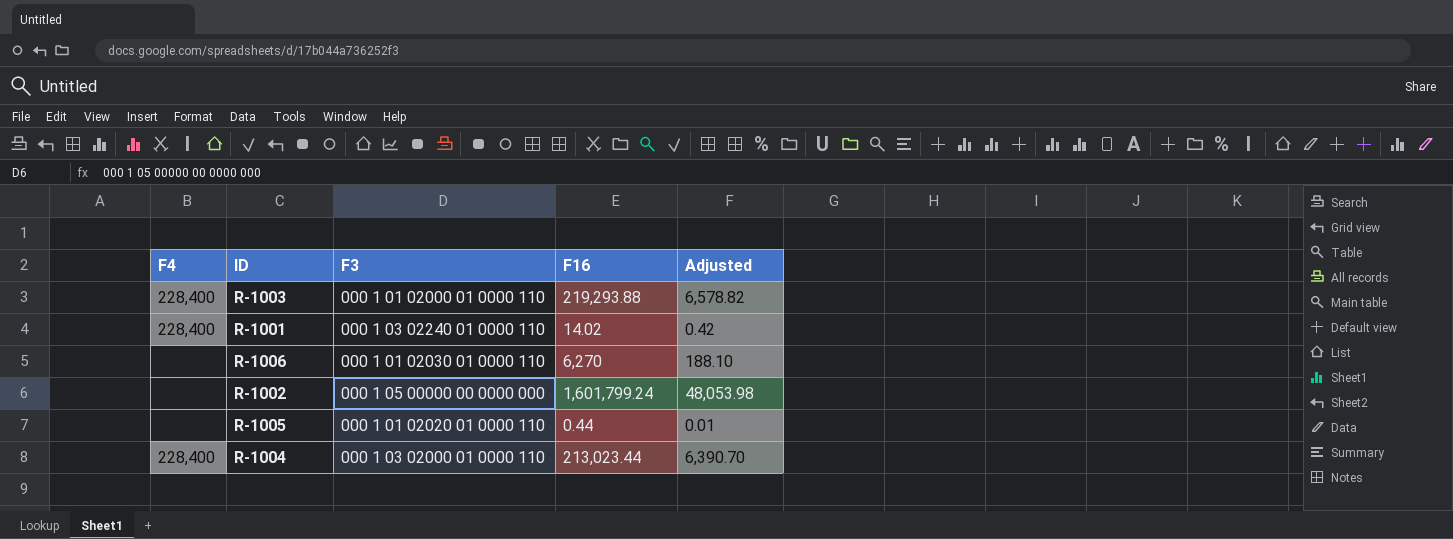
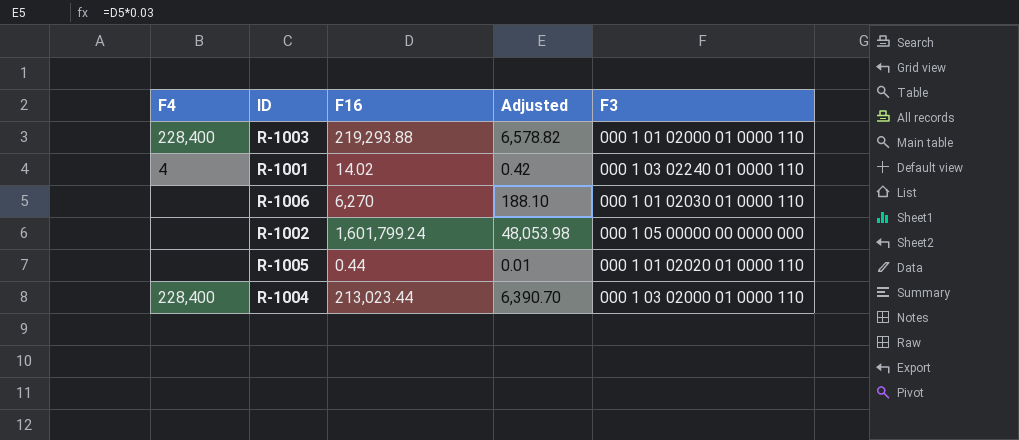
column F3 | position: 3 -> 5
R-1001 | F4: 228,400 -> 4

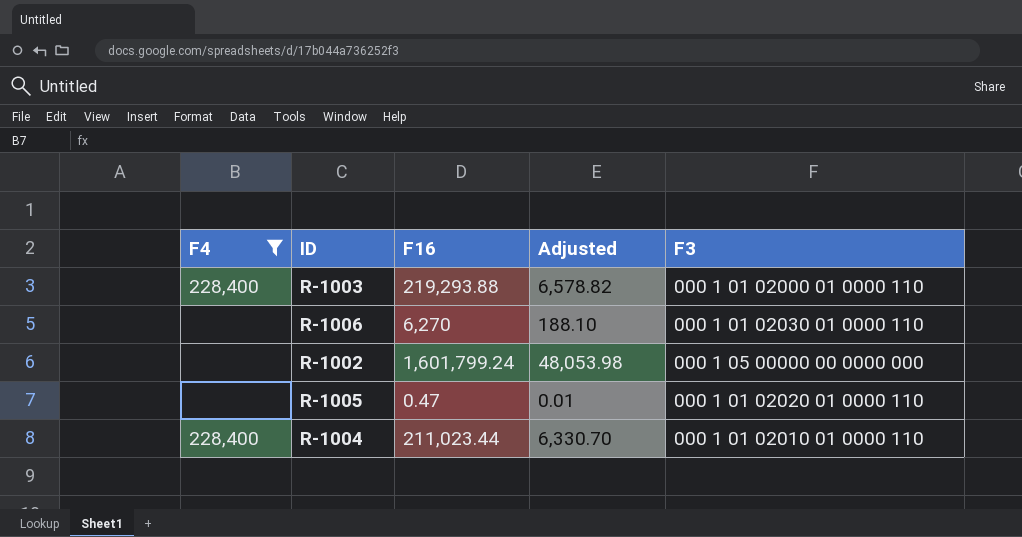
filter: none -> F4 != 4
R-1005 | F16: 0.44 -> 0.47
R-1004 | F16: 213,023.44 -> 211,023.44
R-1004 | Adjusted: 6,390.70 -> 6,330.70
R-1004 | F3: 000 1 03 02000 01 0000 110 -> 000 1 01 02010 01 0000 110

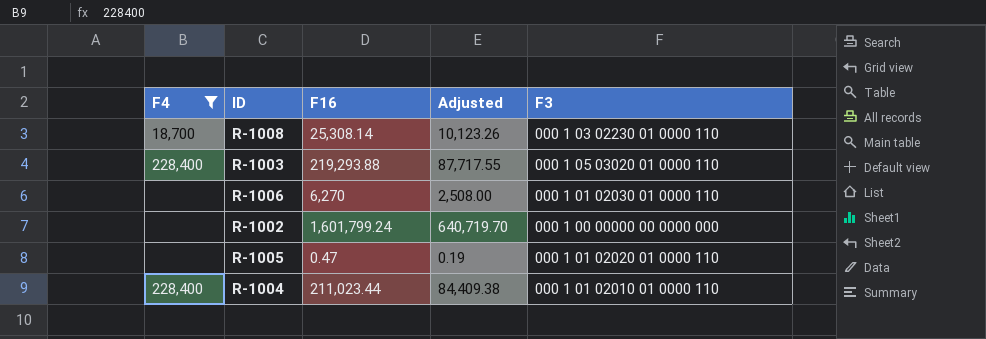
column Adjusted | formula: [F16] * 0.03 -> [F16] * 0.4
row R-1008: none -> 18,700 | 25,308.14 | 10,123.26 | 000 1 03 02230 01 0000 110
R-1003 | F3: 000 1 01 02000 01 0000 110 -> 000 1 05 03020 01 0000 110
R-1002 | F3: 000 1 05 00000 00 0000 000 -> 000 1 00 00000 00 0000 000

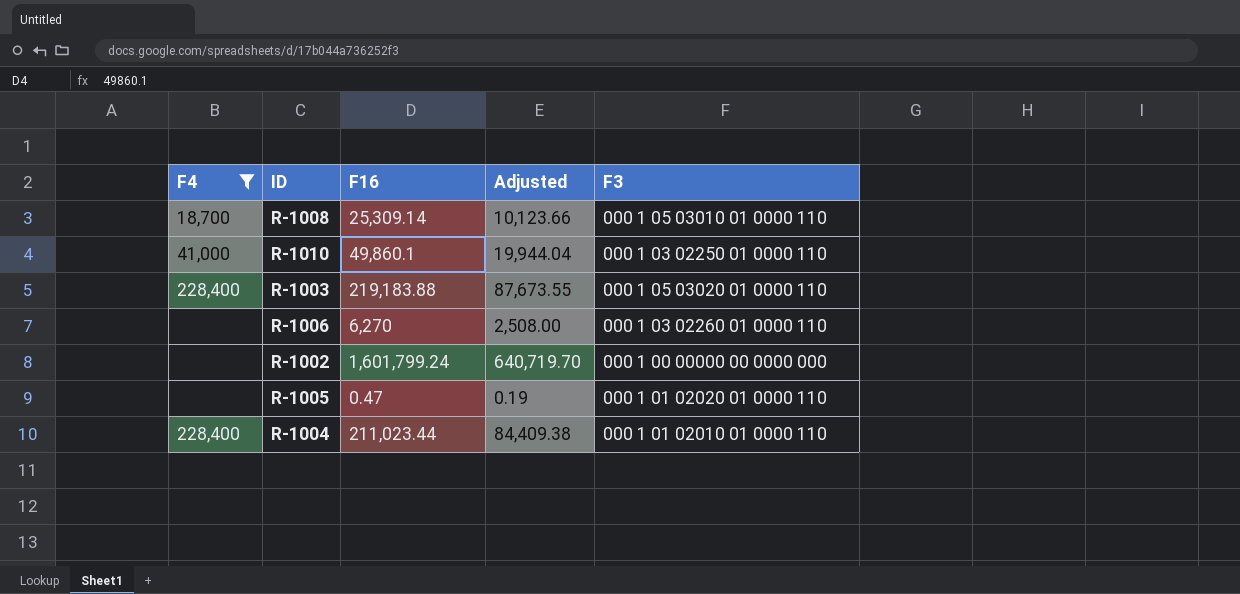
R-1008 | F16: 25,308.14 -> 25,309.14
R-1008 | Adjusted: 10,123.26 -> 10,123.66
R-1008 | F3: 000 1 03 02230 01 0000 110 -> 000 1 05 03010 01 0000 110
row R-1010: none -> 41,000 | 49,860.1 | 19,944.04 | 000 1 03 02250 01 0000 110
R-1003 | F16: 219,293.88 -> 219,183.88
R-1003 | Adjusted: 87,717.55 -> 87,673.55
R-1006 | F3: 000 1 01 02030 01 0000 110 -> 000 1 03 02260 01 0000 110

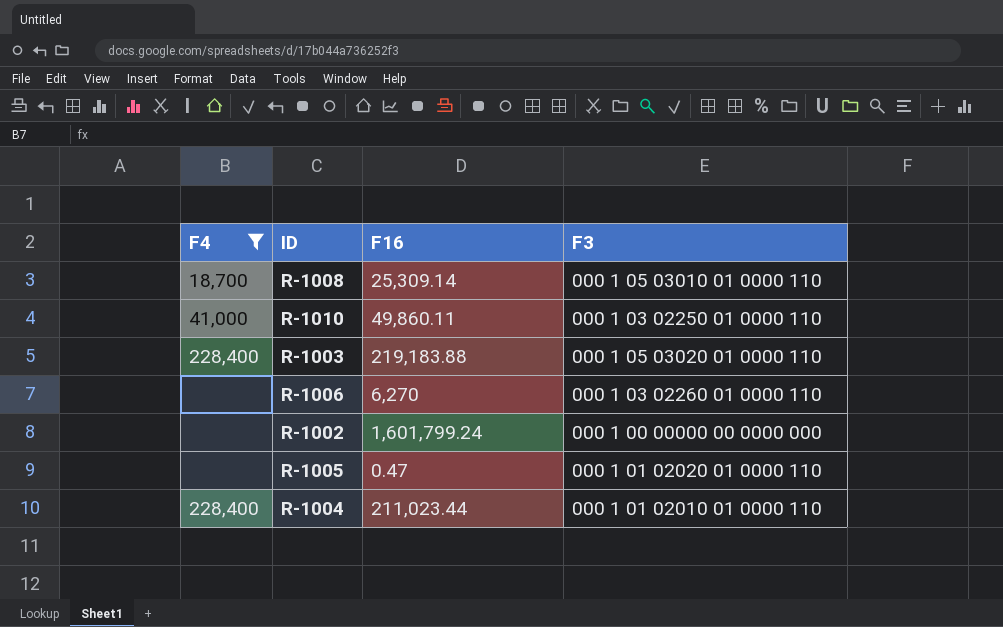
column Adjusted | formula: [F16] * 0.4 -> none
R-1010 | F16: 49,860.1 -> 49,860.11

